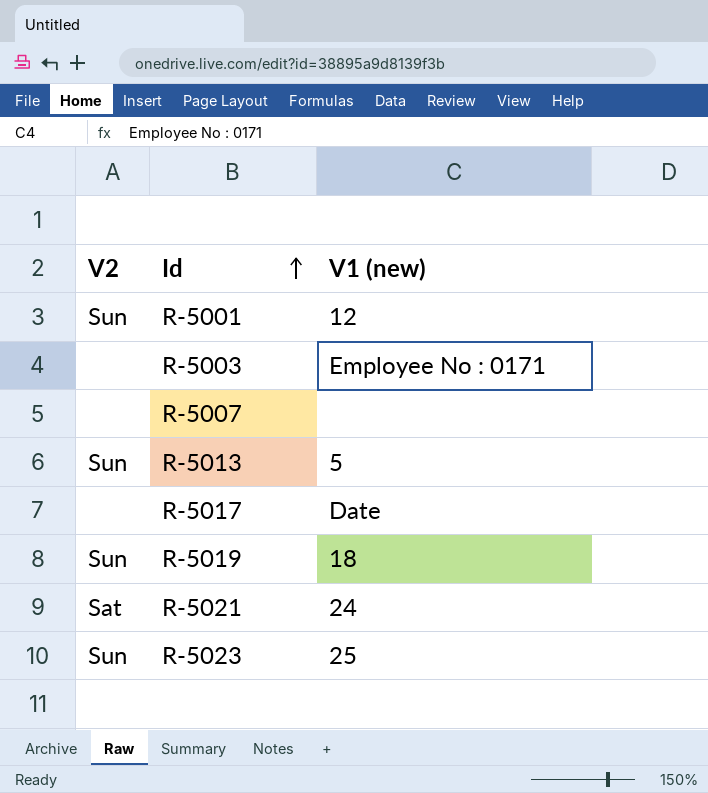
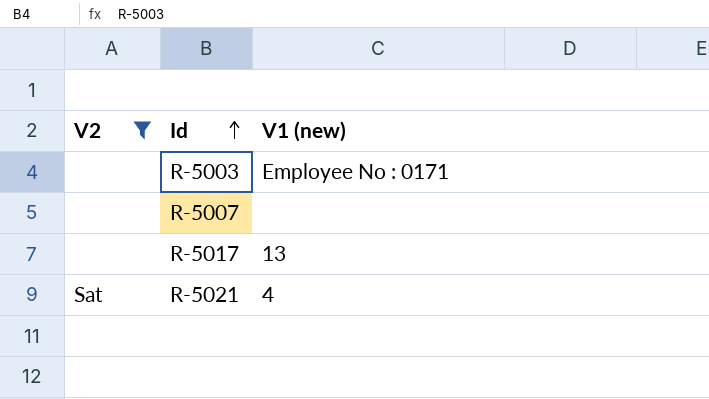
filter: none -> V2 != Sun
R-5017 | V1 (new): Date -> 13
R-5021 | V1 (new): 24 -> 4

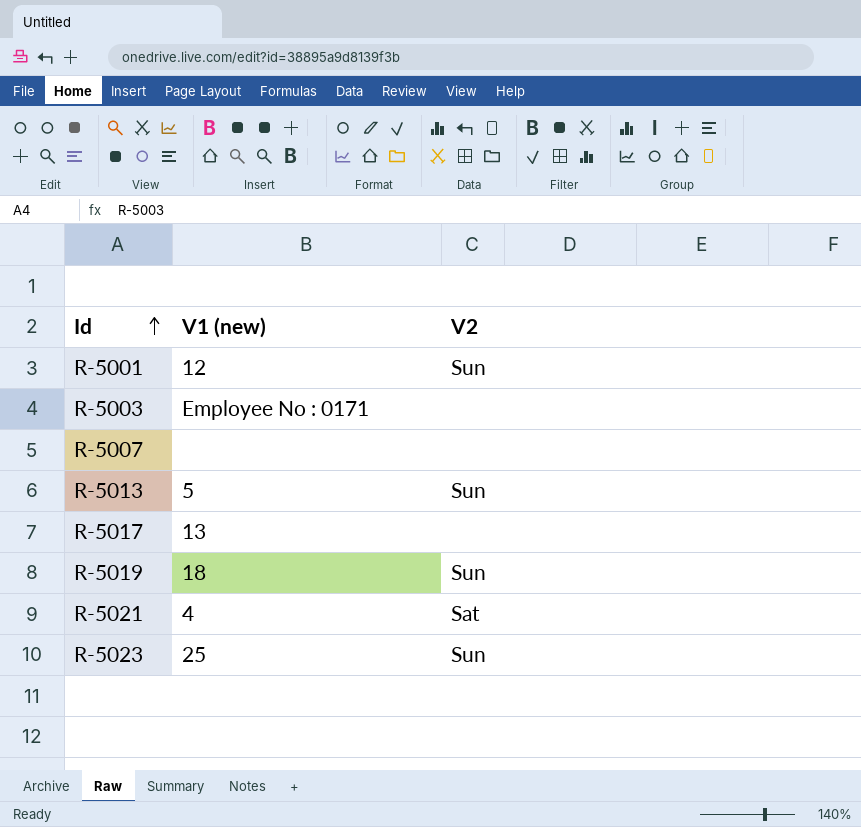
filter: V2 != Sun -> none
column V2 | position: 1 -> 3

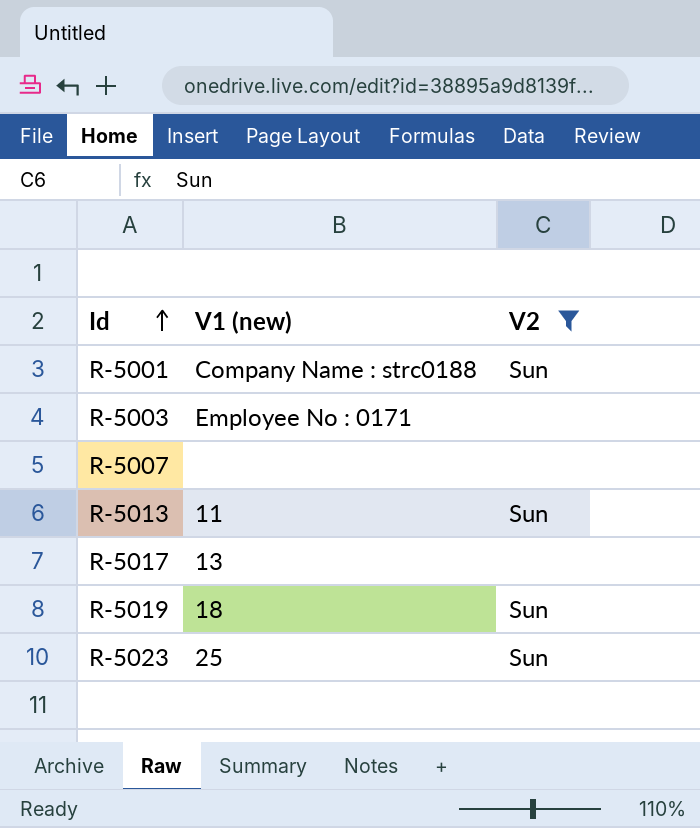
filter: none -> V2 != Sat
R-5001 | V1 (new): 12 -> Company Name : strc0188
R-5013 | V1 (new): 5 -> 11

